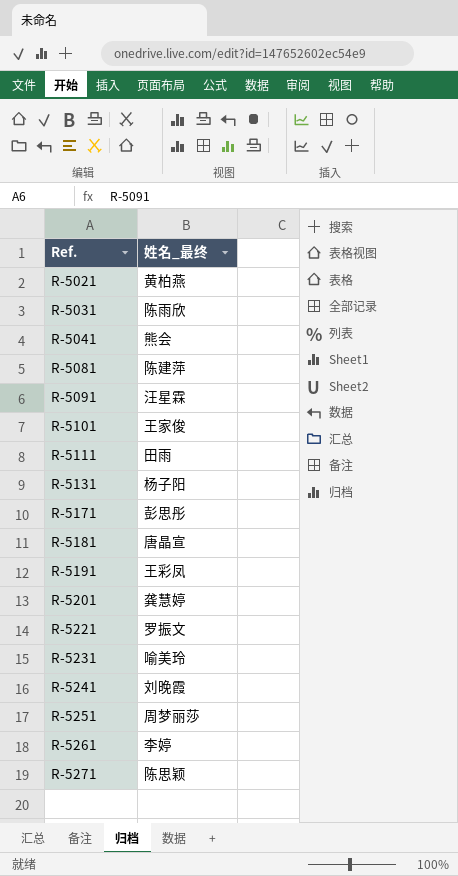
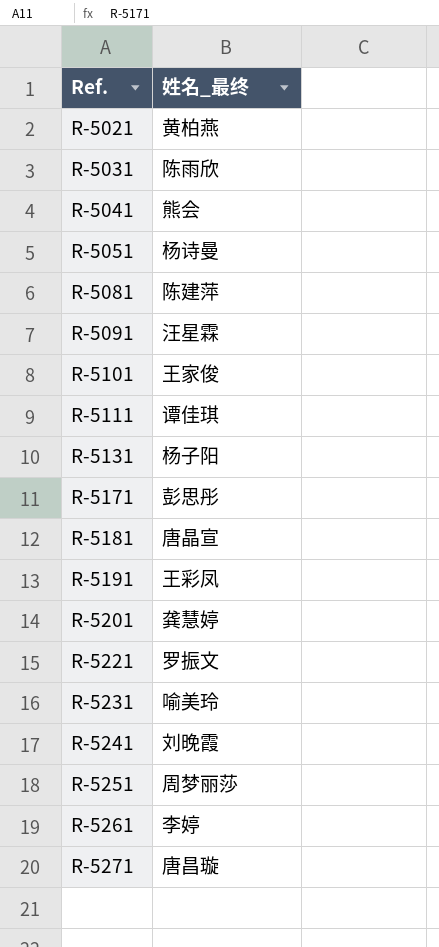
row R-5051: none -> 杨诗曼
R-5111 | 姓名_最终: 田雨 -> 谭佳琪
R-5271 | 姓名_最终: 陈思颖 -> 唐昌璇

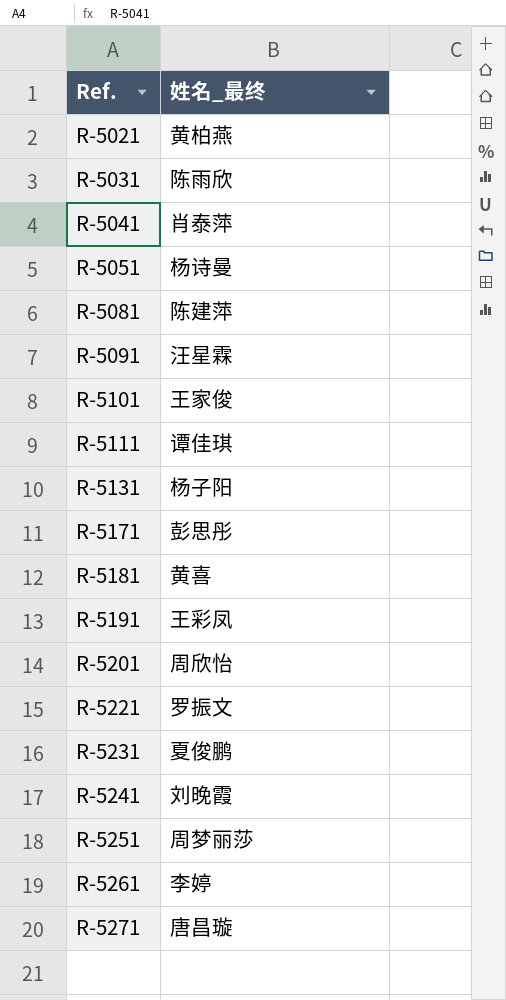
R-5041 | 姓名_最终: 熊会 -> 肖泰萍
R-5181 | 姓名_最终: 唐晶宣 -> 黄喜
R-5201 | 姓名_最终: 龚慧婷 -> 周欣怡
R-5231 | 姓名_最终: 喻美玲 -> 夏俊鹏

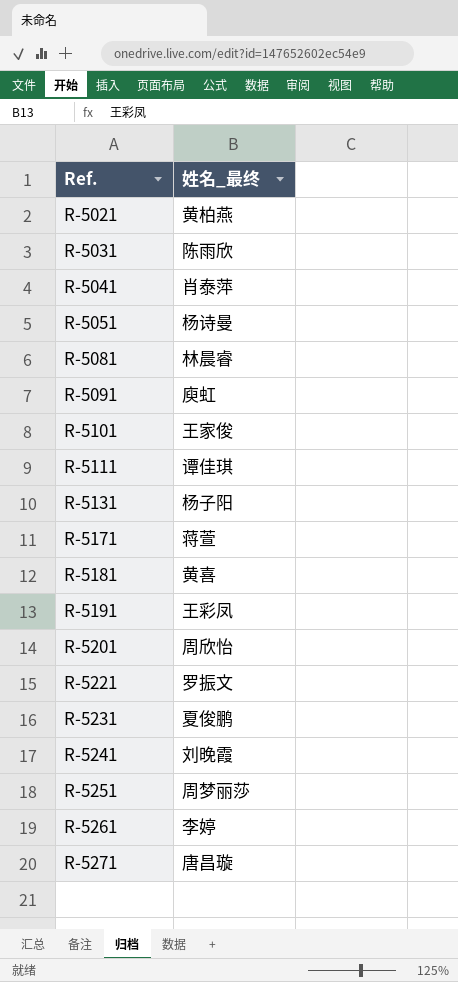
R-5081 | 姓名_最终: 陈建萍 -> 林晨睿
R-5091 | 姓名_最终: 汪星霖 -> 庾虹
R-5171 | 姓名_最终: 彭思彤 -> 蒋萱

